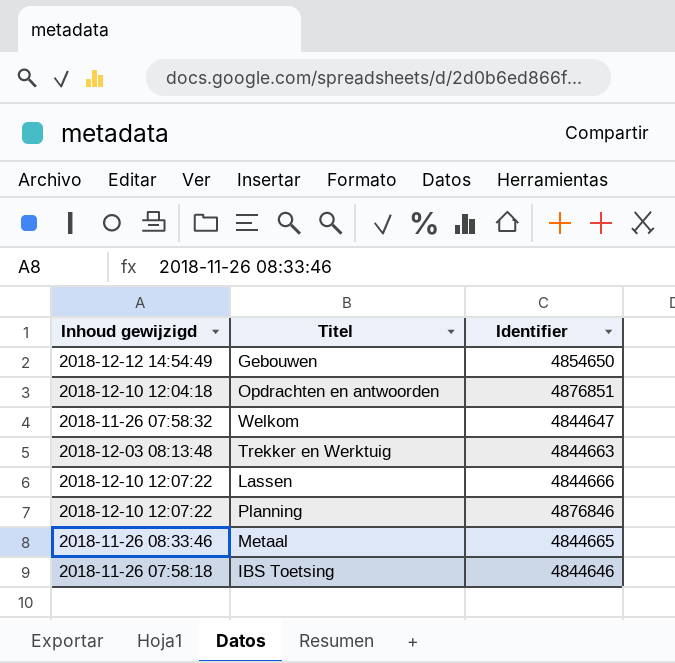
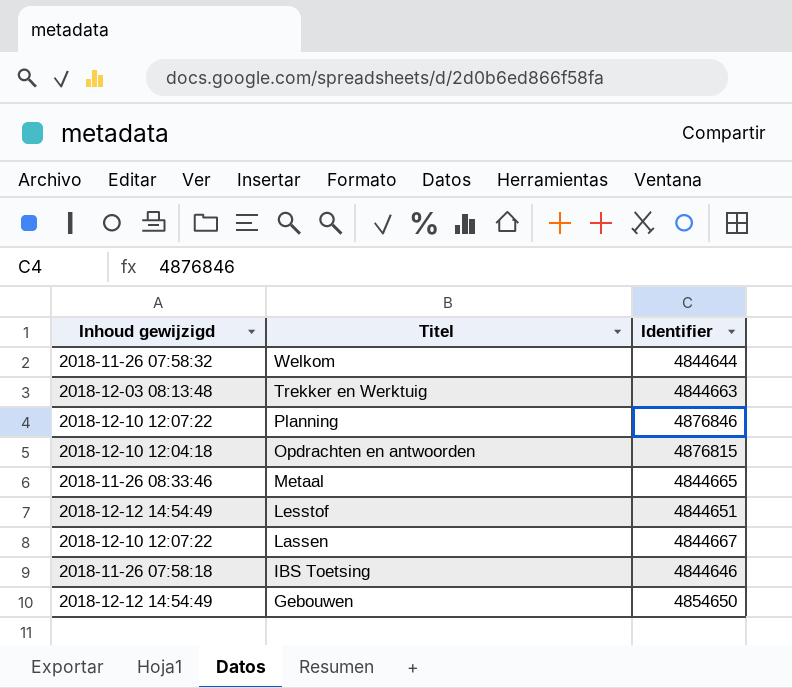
row order: none -> Titel descending
Welkom | Identifier: 4844647 -> 4844644
Opdrachten en antwoorden | Identifier: 4876851 -> 4876815
row Lesstof: none -> 2018-12-12 14:54:49 | 4844651
Lassen | Identifier: 4844666 -> 4844667

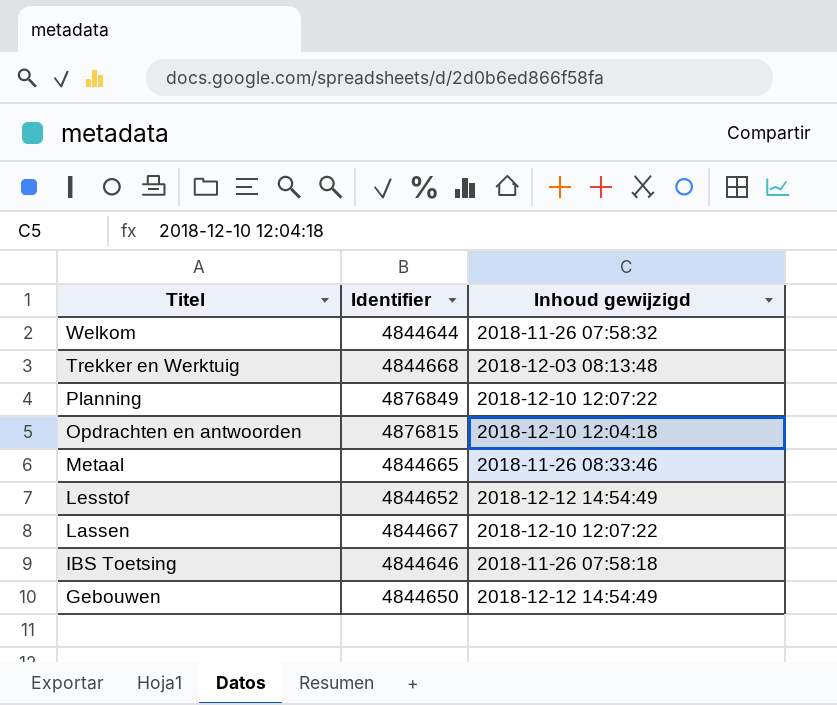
column Inhoud gewijzigd | position: 1 -> 3
Trekker en Werktuig | Identifier: 4844663 -> 4844668
Planning | Identifier: 4876846 -> 4876849
Lesstof | Identifier: 4844651 -> 4844652
Gebouwen | Identifier: 4854650 -> 4844650

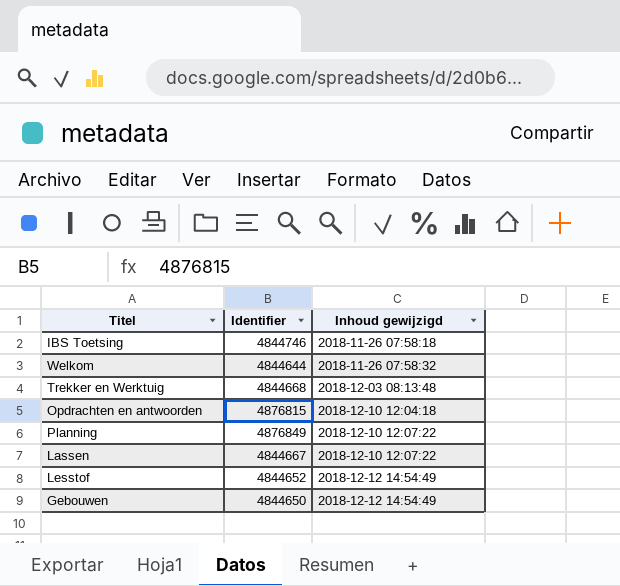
row order: Titel descending -> Inhoud gewijzigd ascending
row Metaal: 4844665 | 2018-11-26 08:33:46 -> none
IBS Toetsing | Identifier: 4844646 -> 4844746

